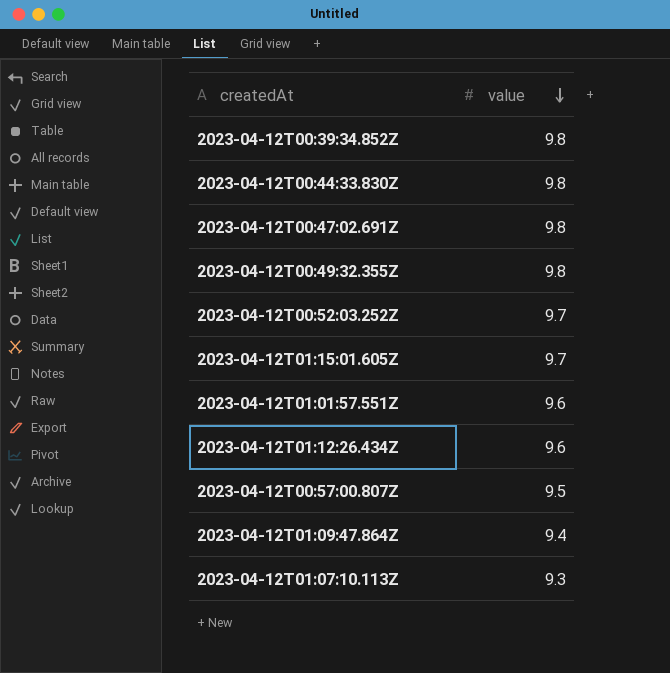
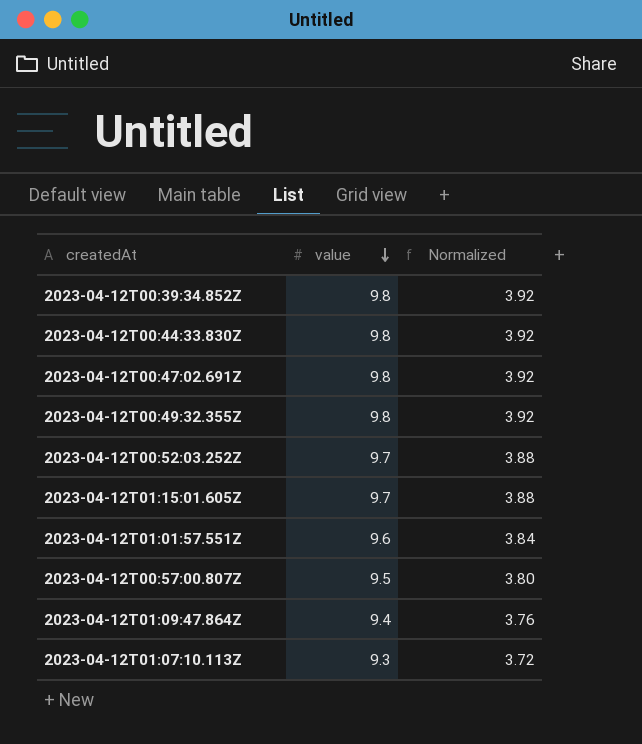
column Normalized | formula: none -> [value] * 0.4
row 2023-04-12T01:12:26.434Z: 9.6 -> none

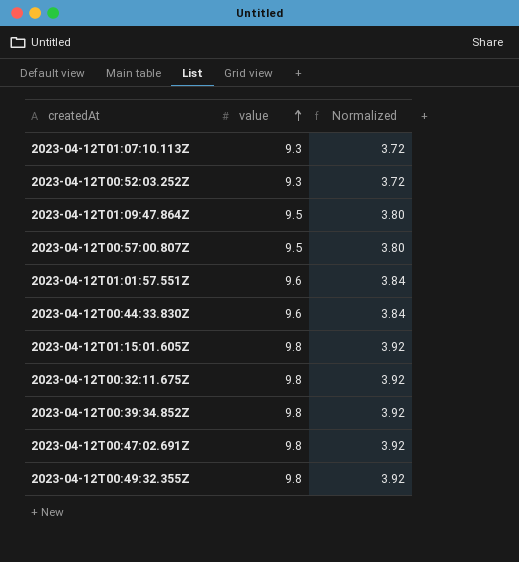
row order: value descending -> value ascending
2023-04-12T00:52:03.252Z | value: 9.7 -> 9.3
2023-04-12T00:52:03.252Z | Normalized: 3.88 -> 3.72
2023-04-12T01:09:47.864Z | value: 9.4 -> 9.5
2023-04-12T01:09:47.864Z | Normalized: 3.76 -> 3.80
2023-04-12T00:44:33.830Z | value: 9.8 -> 9.6
2023-04-12T00:44:33.830Z | Normalized: 3.92 -> 3.84
2023-04-12T01:15:01.605Z | value: 9.7 -> 9.8
2023-04-12T01:15:01.605Z | Normalized: 3.88 -> 3.92
row 2023-04-12T00:32:11.675Z: none -> 9.8 | 3.92

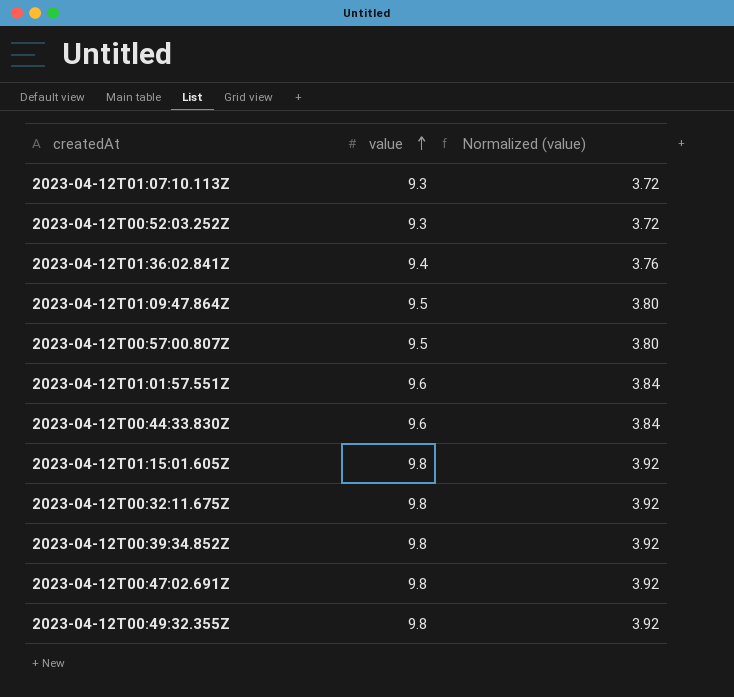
column name: Normalized -> Normalized (value)
row 2023-04-12T01:36:02.841Z: none -> 9.4 | 3.76

